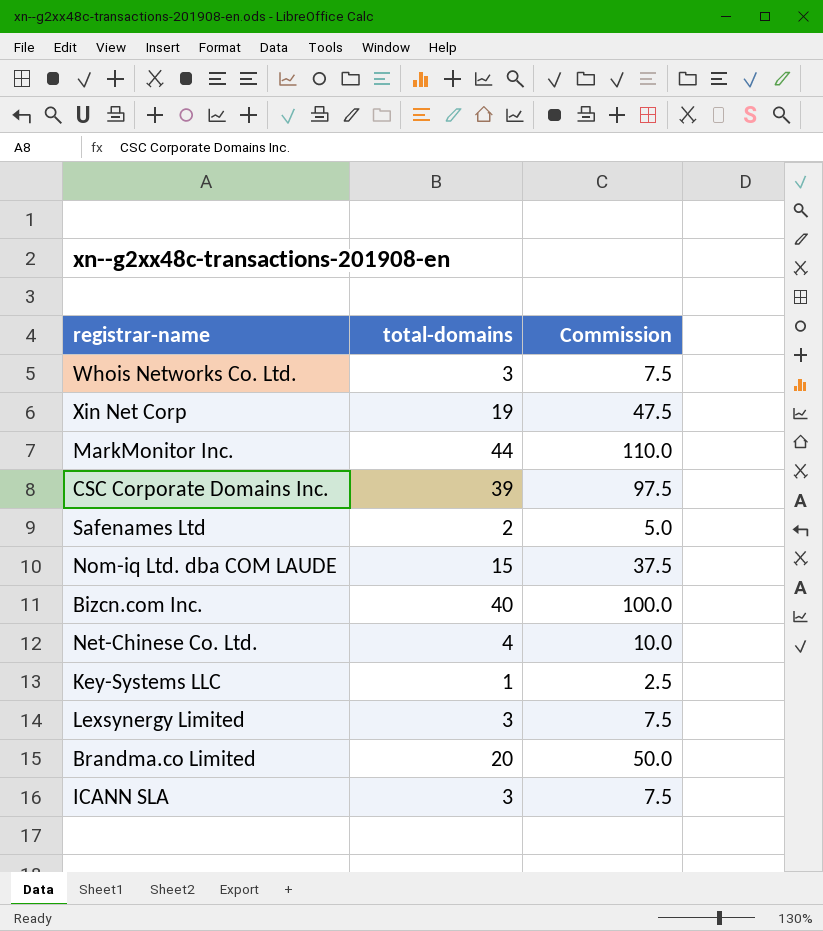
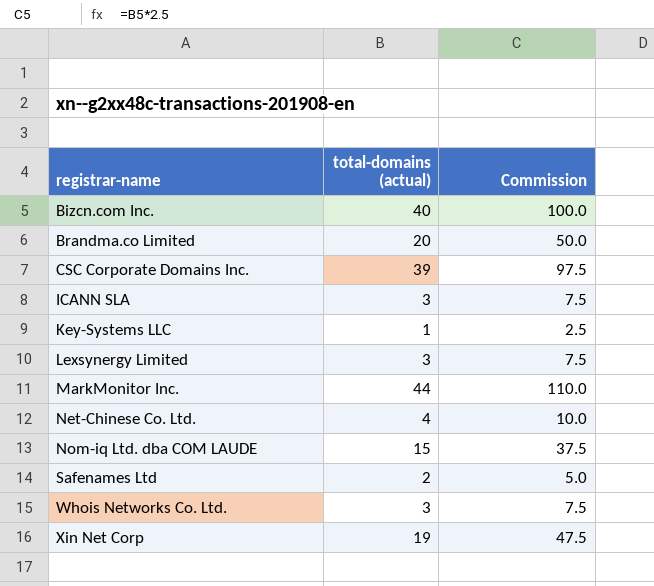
row order: none -> registrar-name ascending
column name: total-domains -> total-domains (actual)

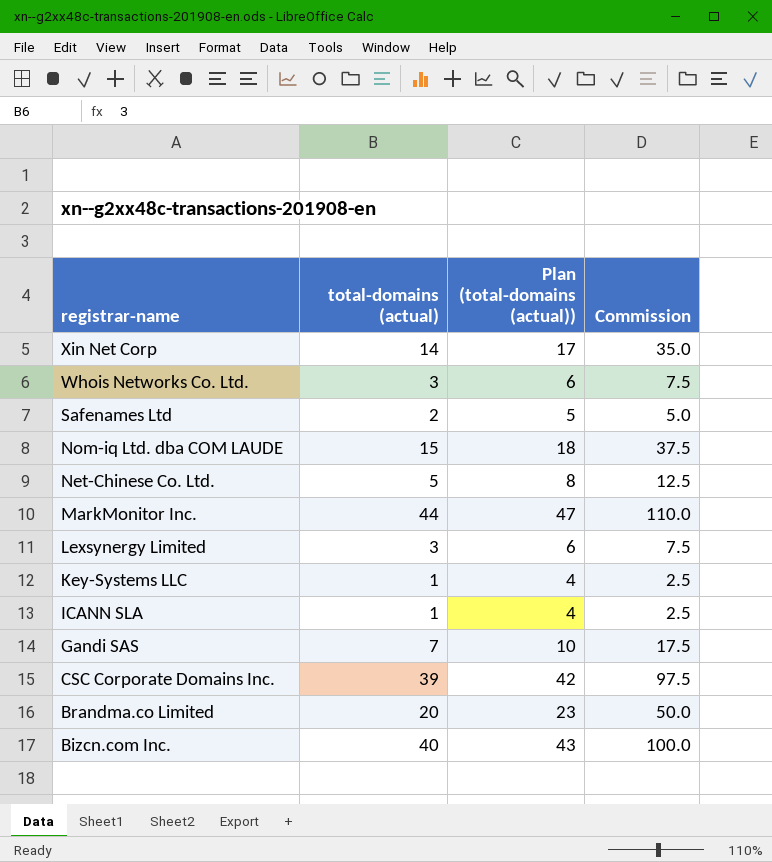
row order: registrar-name ascending -> registrar-name descending
column Plan (total-domains (actual)) | formula: none -> [total-domains (actual)] + 3
Xin Net Corp | total-domains (actual): 19 -> 14
Xin Net Corp | Commission: 47.5 -> 35.0
Net-Chinese Co. Ltd. | total-domains (actual): 4 -> 5
Net-Chinese Co. Ltd. | Commission: 10.0 -> 12.5
ICANN SLA | total-domains (actual): 3 -> 1
ICANN SLA | Commission: 7.5 -> 2.5
row Gandi SAS: none -> 7 | 10 | 17.5

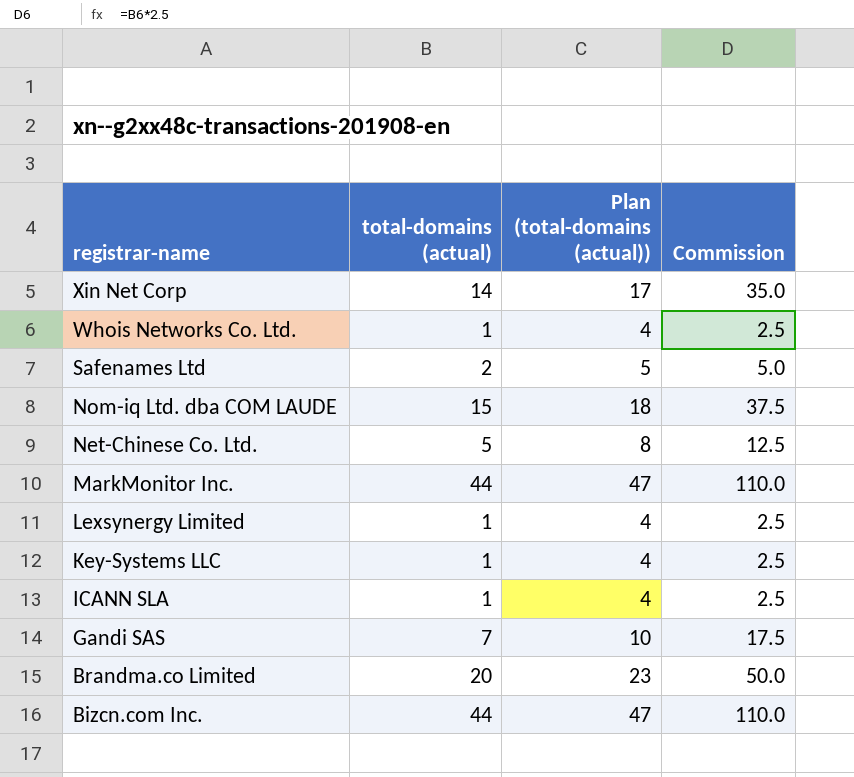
row CSC Corporate Domains Inc.: 39 | 42 | 97.5 -> none
Whois Networks Co. Ltd. | total-domains (actual): 3 -> 1
Whois Networks Co. Ltd. | Plan (total-domains (actual)): 6 -> 4
Whois Networks Co. Ltd. | Commission: 7.5 -> 2.5
Lexsynergy Limited | total-domains (actual): 3 -> 1
Lexsynergy Limited | Plan (total-domains (actual)): 6 -> 4
Lexsynergy Limited | Commission: 7.5 -> 2.5
Bizcn.com Inc. | total-domains (actual): 40 -> 44
Bizcn.com Inc. | Plan (total-domains (actual)): 43 -> 47
Bizcn.com Inc. | Commission: 100.0 -> 110.0

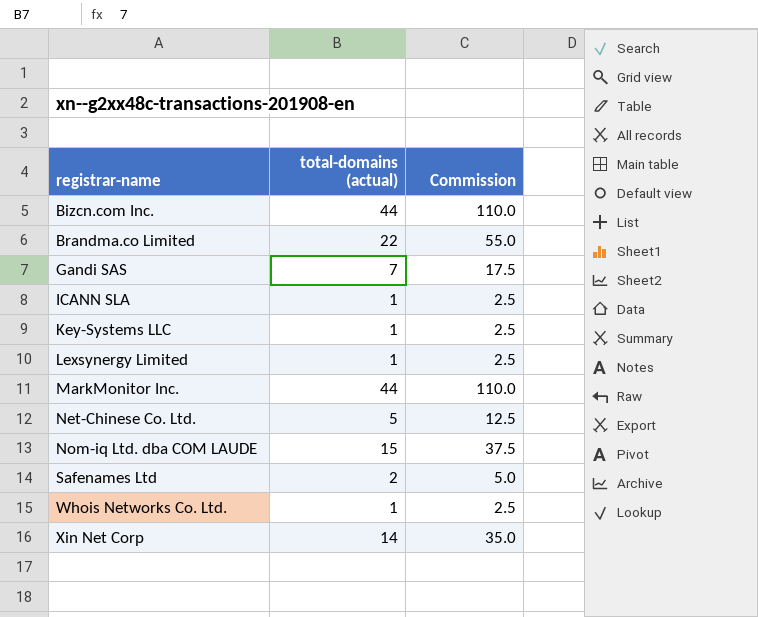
row order: registrar-name descending -> registrar-name ascending
column Plan (total-domains (actual)) | formula: [total-domains (actual)] + 3 -> none
Brandma.co Limited | total-domains (actual): 20 -> 22
Brandma.co Limited | Commission: 50.0 -> 55.0

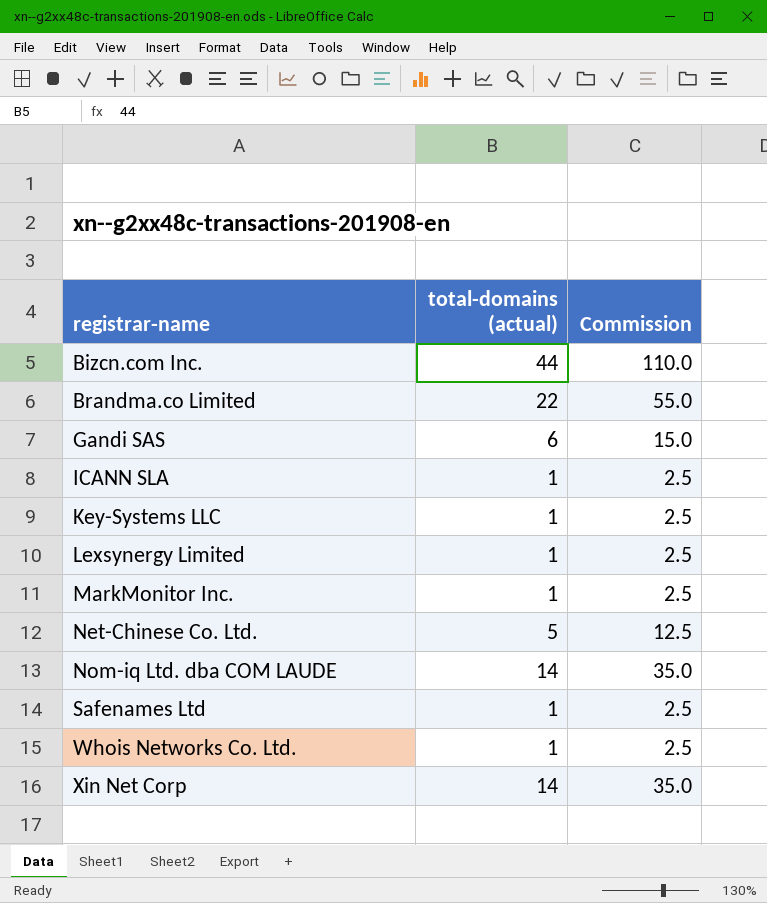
Gandi SAS | total-domains (actual): 7 -> 6
Gandi SAS | Commission: 17.5 -> 15.0
MarkMonitor Inc. | total-domains (actual): 44 -> 1
MarkMonitor Inc. | Commission: 110.0 -> 2.5
Nom-iq Ltd. dba COM LAUDE | total-domains (actual): 15 -> 14
Nom-iq Ltd. dba COM LAUDE | Commission: 37.5 -> 35.0
Safenames Ltd | total-domains (actual): 2 -> 1
Safenames Ltd | Commission: 5.0 -> 2.5

